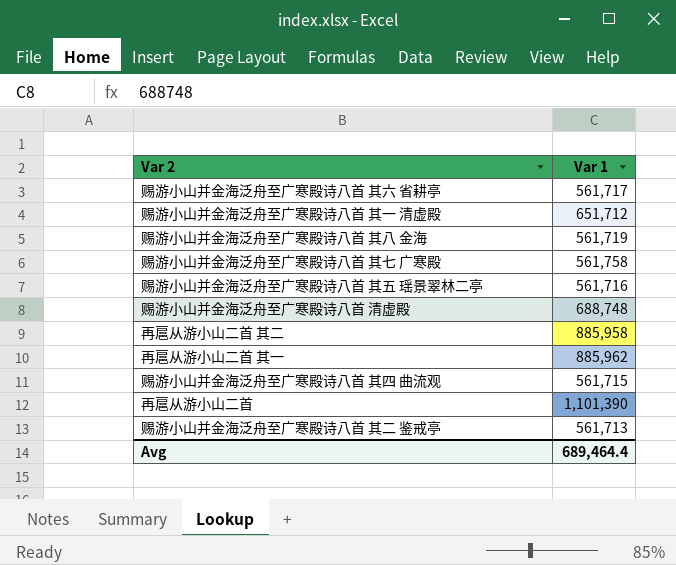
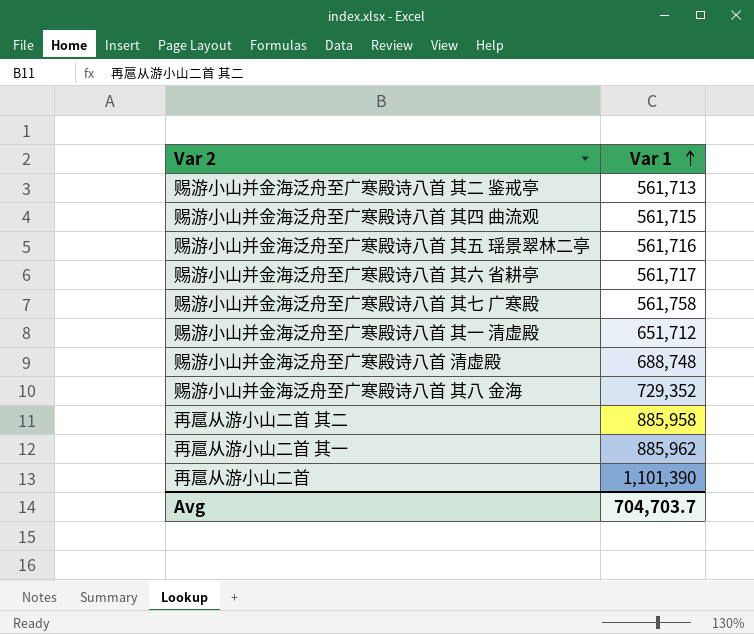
row order: none -> Var 1 ascending
赐游小山并金海泛舟至广寒殿诗八首 其八 金海 | Var 1: 561,719 -> 729,352
Avg | Var 1: 689,464.4 -> 704,703.7

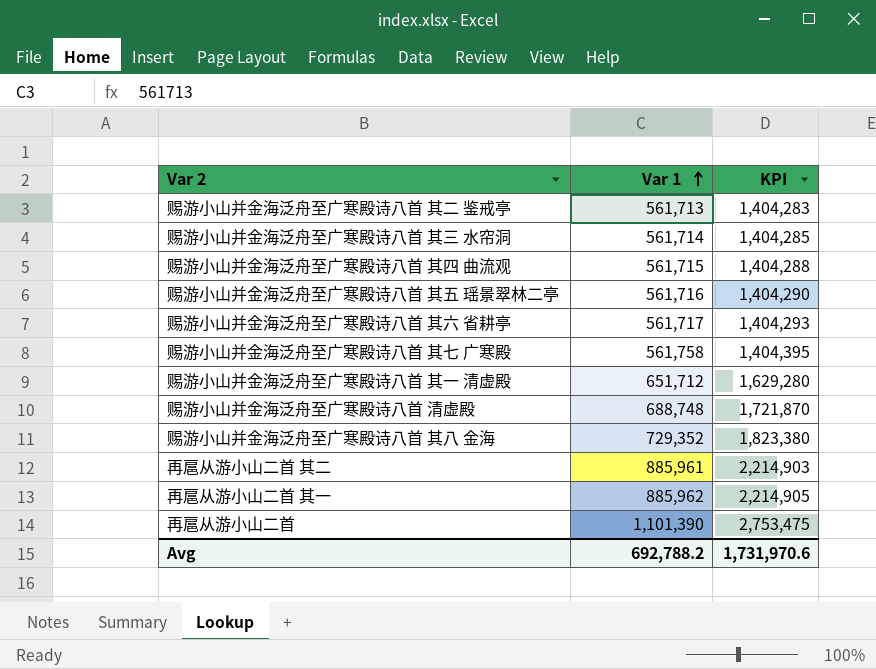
column KPI | formula: none -> [Var 1] * 2.5
row 赐游小山并金海泛舟至广寒殿诗八首 其三 水帘洞: none -> 561,714 | 1,404,285
再扈从游小山二首 其二 | Var 1: 885,958 -> 885,961
Avg | Var 1: 704,703.7 -> 692,788.2

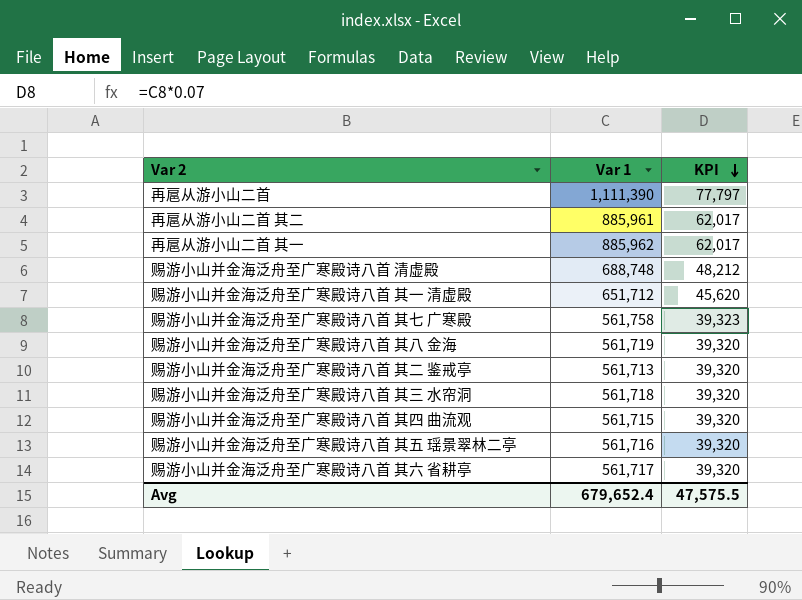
row order: Var 1 ascending -> KPI descending
column KPI | formula: [Var 1] * 2.5 -> [Var 1] * 0.07
再扈从游小山二首 | Var 1: 1,101,390 -> 1,111,390
赐游小山并金海泛舟至广寒殿诗八首 其八 金海 | Var 1: 729,352 -> 561,719
赐游小山并金海泛舟至广寒殿诗八首 其三 水帘洞 | Var 1: 561,714 -> 561,718
Avg | Var 1: 692,788.2 -> 679,652.4
Avg | KPI: 1,731,970.6 -> 47,575.5

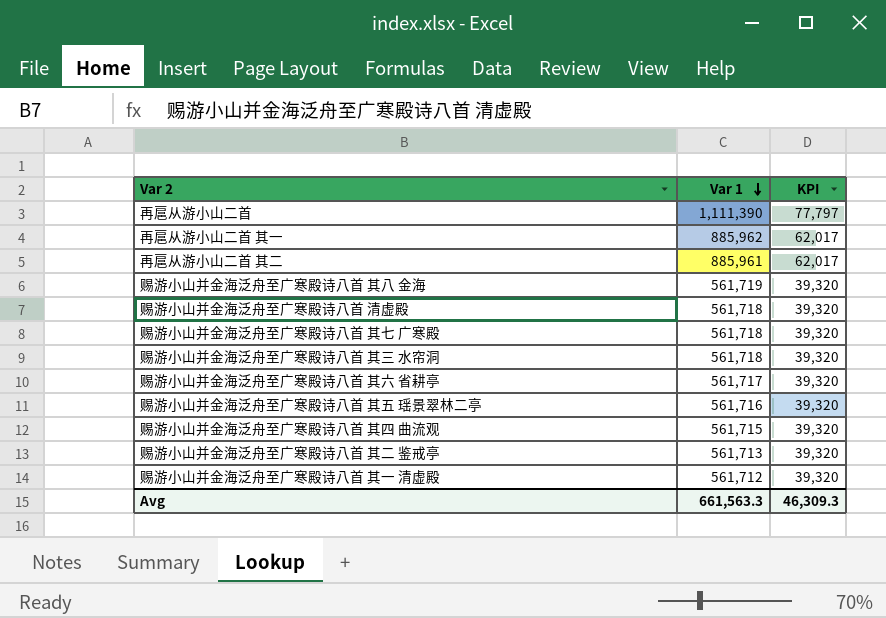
row order: KPI descending -> Var 1 descending
赐游小山并金海泛舟至广寒殿诗八首 清虚殿 | Var 1: 688,748 -> 561,718
赐游小山并金海泛舟至广寒殿诗八首 清虚殿 | KPI: 48,212 -> 39,320
赐游小山并金海泛舟至广寒殿诗八首 其七 广寒殿 | Var 1: 561,758 -> 561,718
赐游小山并金海泛舟至广寒殿诗八首 其七 广寒殿 | KPI: 39,323 -> 39,320
赐游小山并金海泛舟至广寒殿诗八首 其一 清虚殿 | Var 1: 651,712 -> 561,712
赐游小山并金海泛舟至广寒殿诗八首 其一 清虚殿 | KPI: 45,620 -> 39,320
Avg | Var 1: 679,652.4 -> 661,563.3
Avg | KPI: 47,575.5 -> 46,309.3

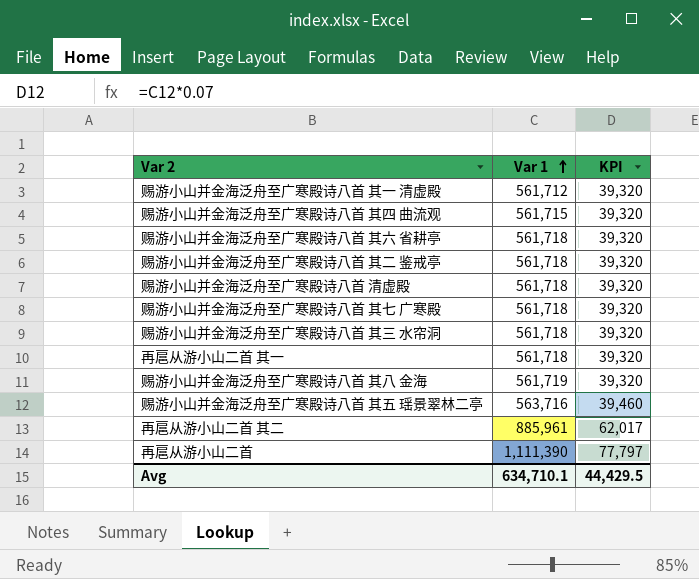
row order: Var 1 descending -> Var 1 ascending
赐游小山并金海泛舟至广寒殿诗八首 其六 省耕亭 | Var 1: 561,717 -> 561,718
赐游小山并金海泛舟至广寒殿诗八首 其二 鉴戒亭 | Var 1: 561,713 -> 561,718
再扈从游小山二首 其一 | Var 1: 885,962 -> 561,718
再扈从游小山二首 其一 | KPI: 62,017 -> 39,320
赐游小山并金海泛舟至广寒殿诗八首 其五 瑶景翠林二亭 | Var 1: 561,716 -> 563,716
赐游小山并金海泛舟至广寒殿诗八首 其五 瑶景翠林二亭 | KPI: 39,320 -> 39,460
Avg | Var 1: 661,563.3 -> 634,710.1
Avg | KPI: 46,309.3 -> 44,429.5

